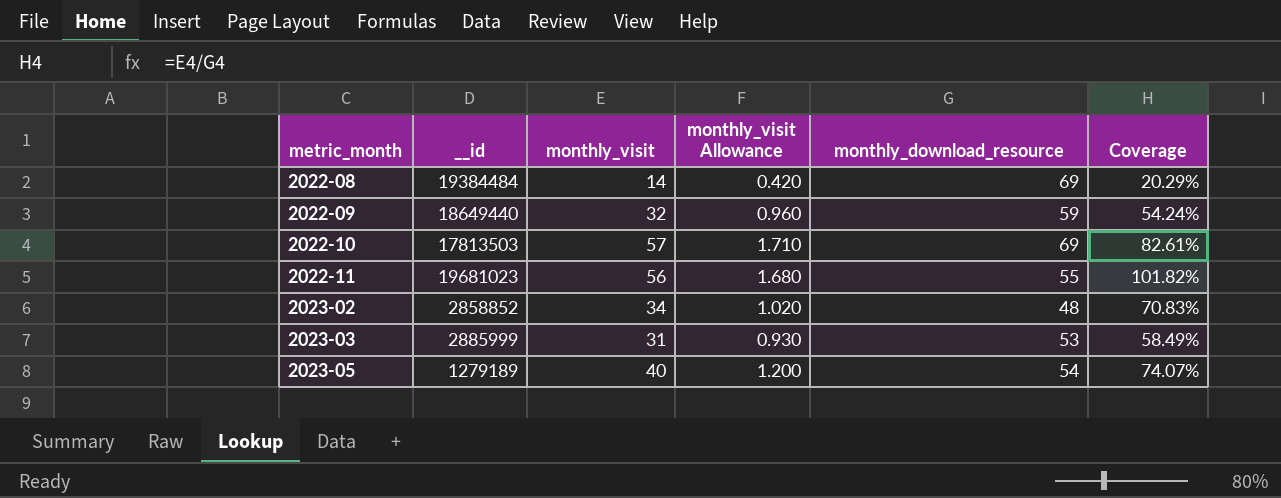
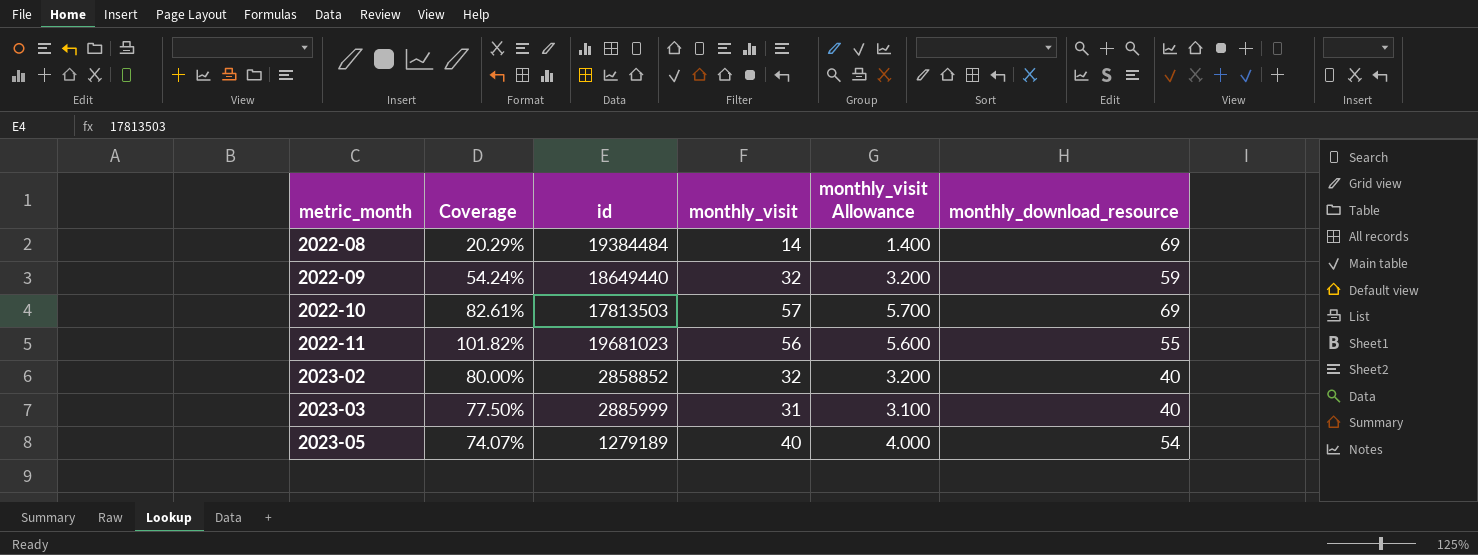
column Coverage | position: 6 -> 2
column name: __id -> id
column monthly_visit Allowance | formula: [monthly_visit] * 0.03 -> [monthly_visit] * 0.1
2023-02 | Coverage: 70.83% -> 80.00%
2023-02 | monthly_visit: 34 -> 32
2023-02 | monthly_download_resource: 48 -> 40
2023-03 | Coverage: 58.49% -> 77.50%
2023-03 | monthly_download_resource: 53 -> 40

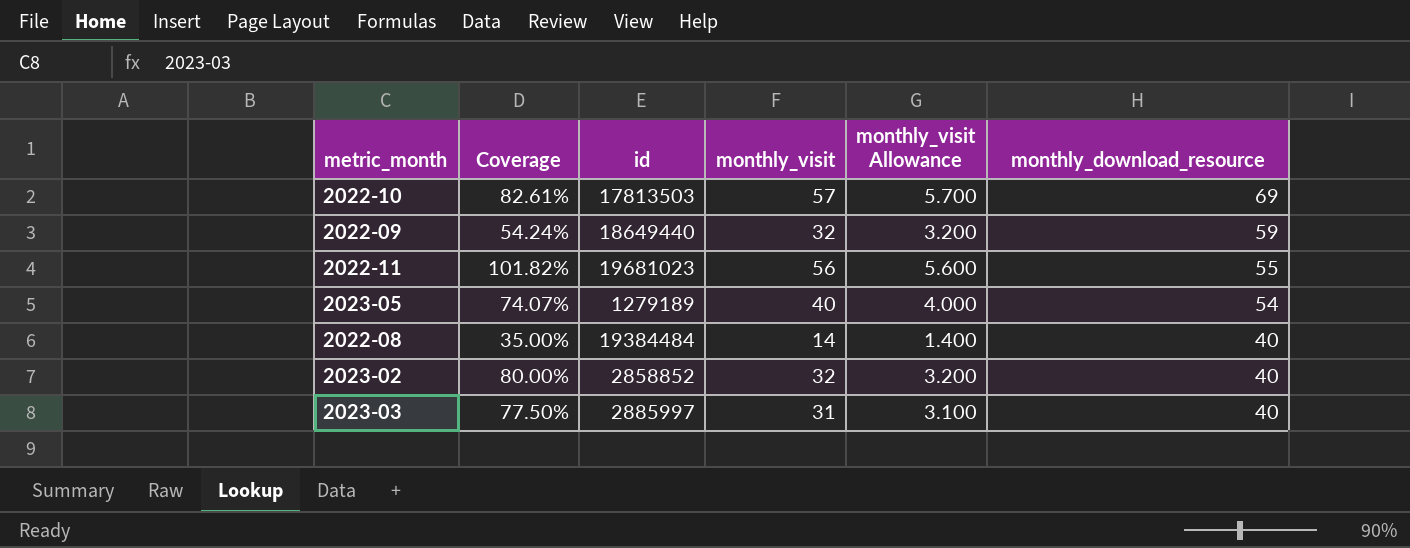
row order: metric_month ascending -> monthly_download_resource descending
2022-08 | Coverage: 20.29% -> 35.00%
2022-08 | monthly_download_resource: 69 -> 40
2023-03 | id: 2885999 -> 2885997

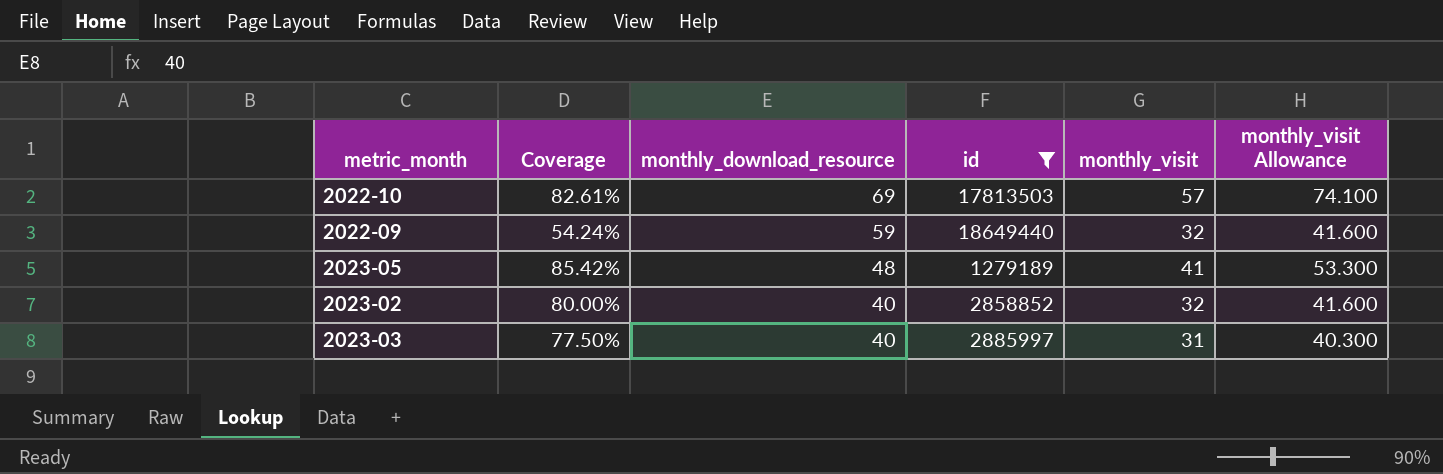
filter: none -> id <= 18649440
column monthly_download_resource | position: 6 -> 3
column monthly_visit Allowance | formula: [monthly_visit] * 0.1 -> [monthly_visit] * 1.3
2023-05 | Coverage: 74.07% -> 85.42%
2023-05 | monthly_download_resource: 54 -> 48
2023-05 | monthly_visit: 40 -> 41

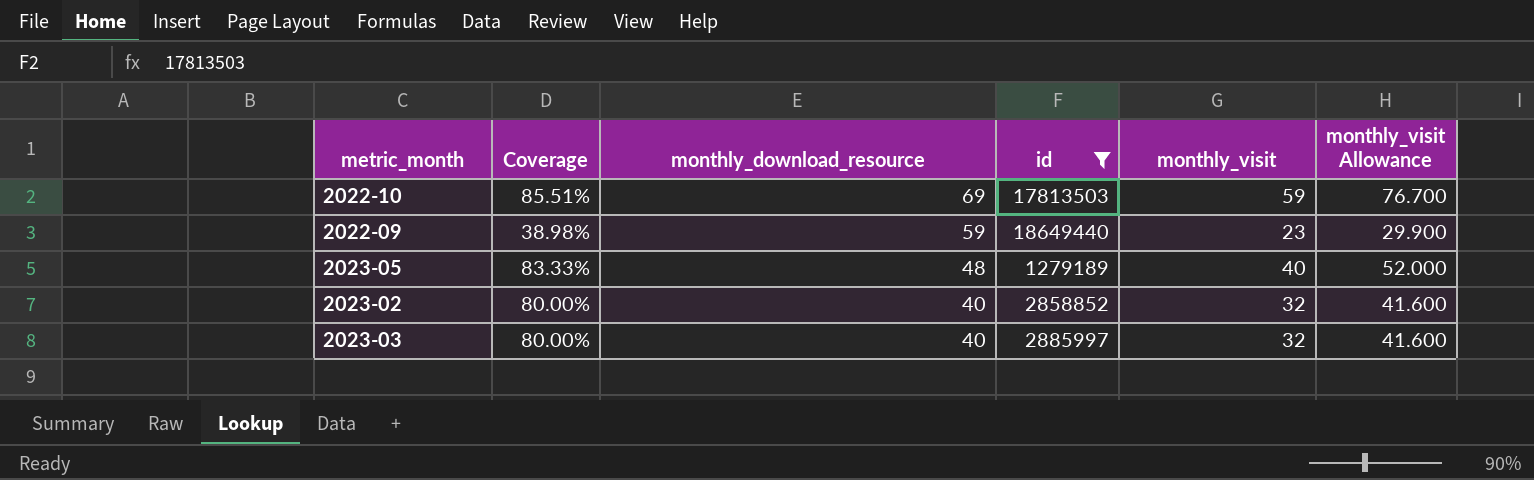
2022-10 | Coverage: 82.61% -> 85.51%
2022-10 | monthly_visit: 57 -> 59
2022-10 | monthly_visit Allowance: 74.100 -> 76.700
2022-09 | Coverage: 54.24% -> 38.98%
2022-09 | monthly_visit: 32 -> 23
2022-09 | monthly_visit Allowance: 41.600 -> 29.900
2023-05 | Coverage: 85.42% -> 83.33%
2023-05 | monthly_visit: 41 -> 40
2023-05 | monthly_visit Allowance: 53.300 -> 52.000
2023-03 | Coverage: 77.50% -> 80.00%
2023-03 | monthly_visit: 31 -> 32
2023-03 | monthly_visit Allowance: 40.300 -> 41.600

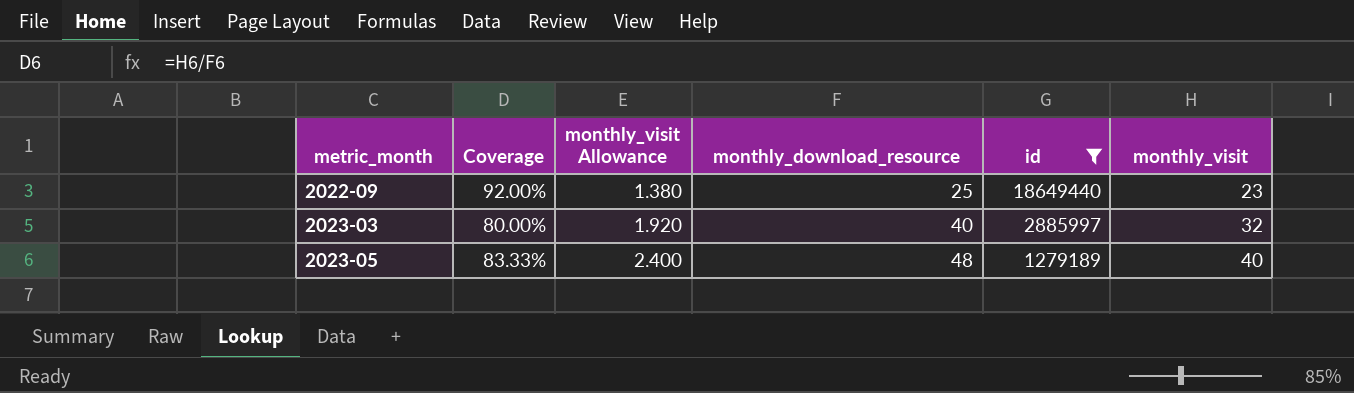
row order: monthly_download_resource descending -> metric_month ascending
column monthly_visit Allowance | formula: [monthly_visit] * 1.3 -> [monthly_visit] * 0.06
column monthly_visit Allowance | position: 6 -> 3
row 2022-10: 85.51% | 69 | 17813503 | 59 | 76.700 -> none
row 2023-02: 80.00% | 40 | 2858852 | 32 | 41.600 -> none
2022-09 | Coverage: 38.98% -> 92.00%
2022-09 | monthly_download_resource: 59 -> 25

